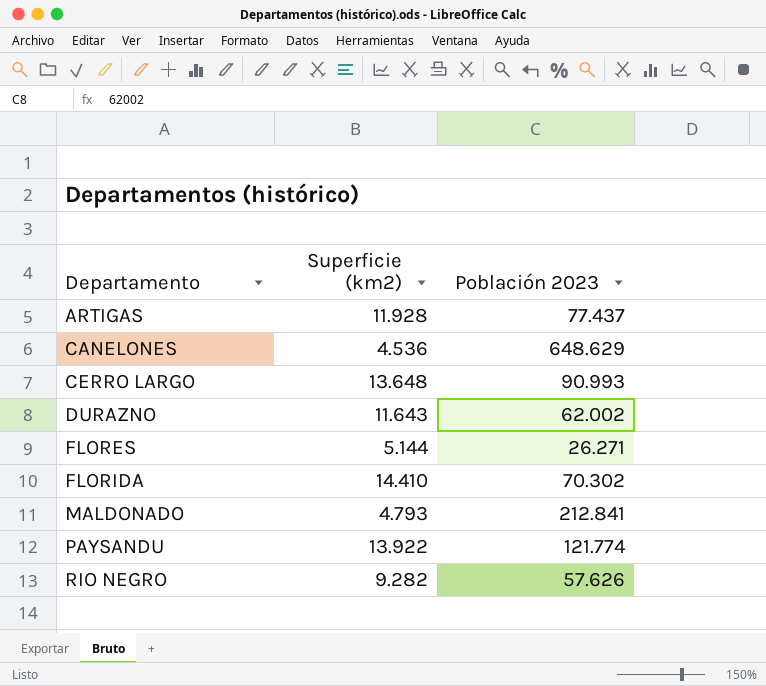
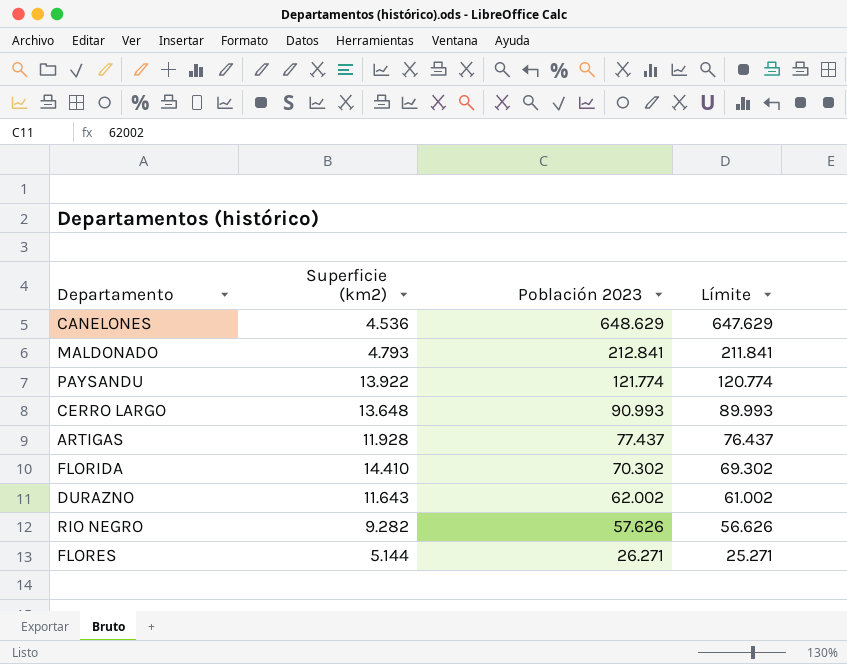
row order: Departamento ascending -> Población 2023 descending
column Límite | formula: none -> [Población 2023] - 1000

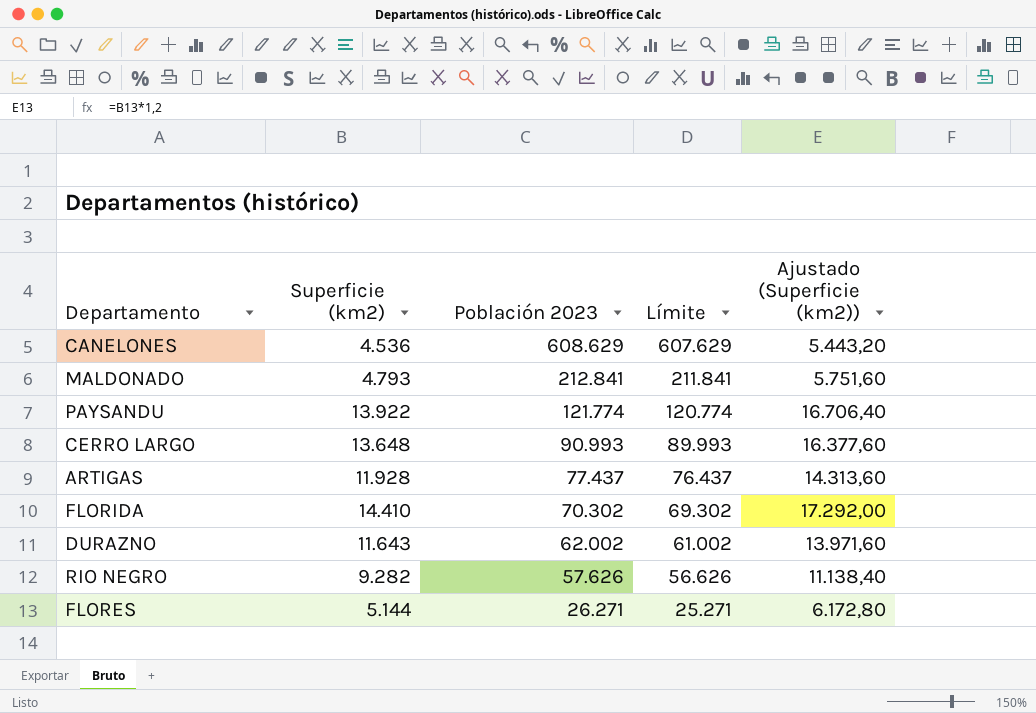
column Ajustado (Superficie (km2)) | formula: none -> [Superficie (km2)] * 1,2
CANELONES | Población 2023: 648.629 -> 608.629
CANELONES | Límite: 647.629 -> 607.629

